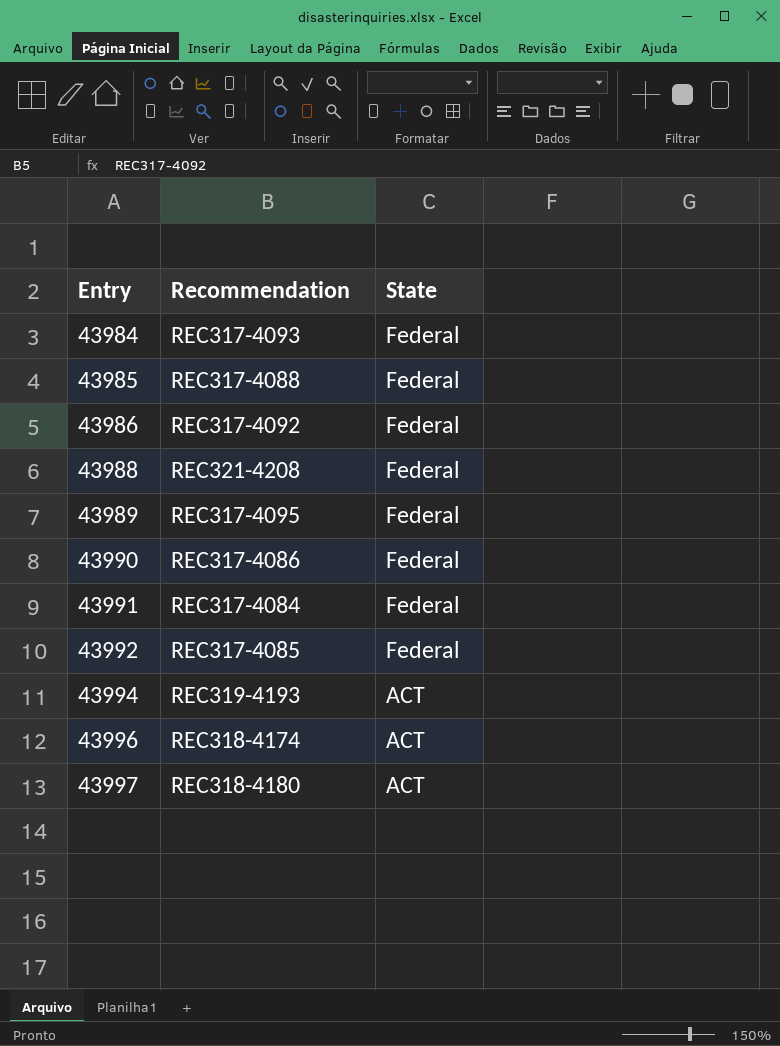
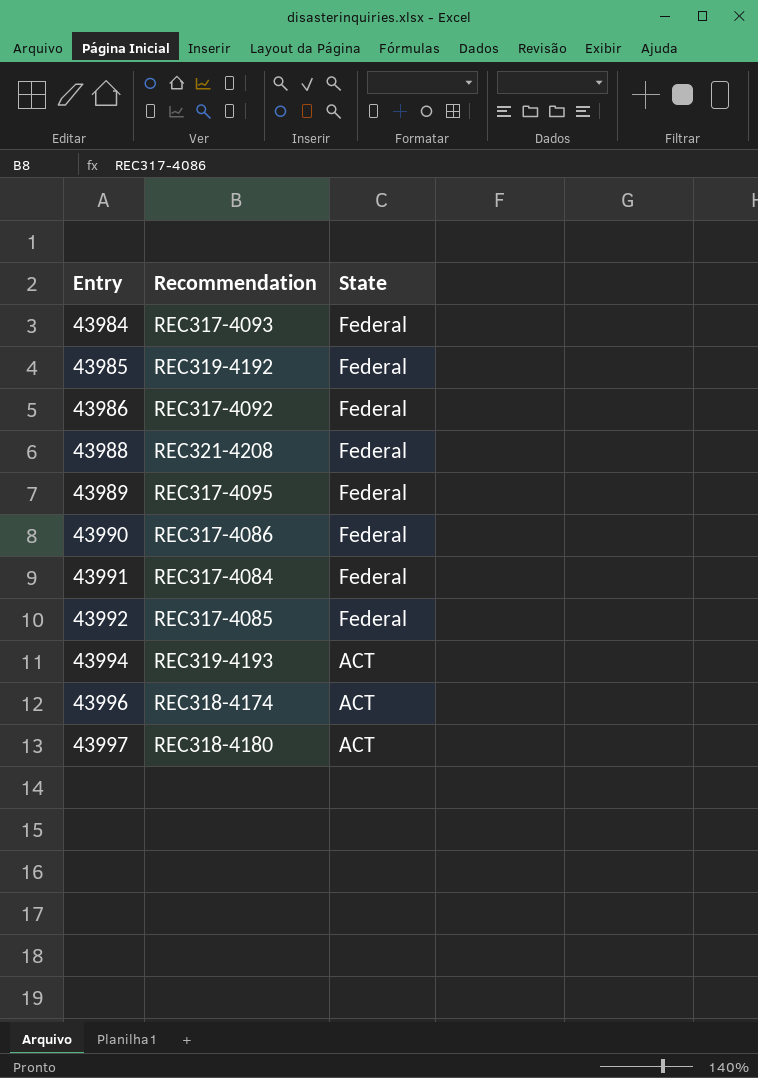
43985 | Recommendation: REC317-4088 -> REC319-4192

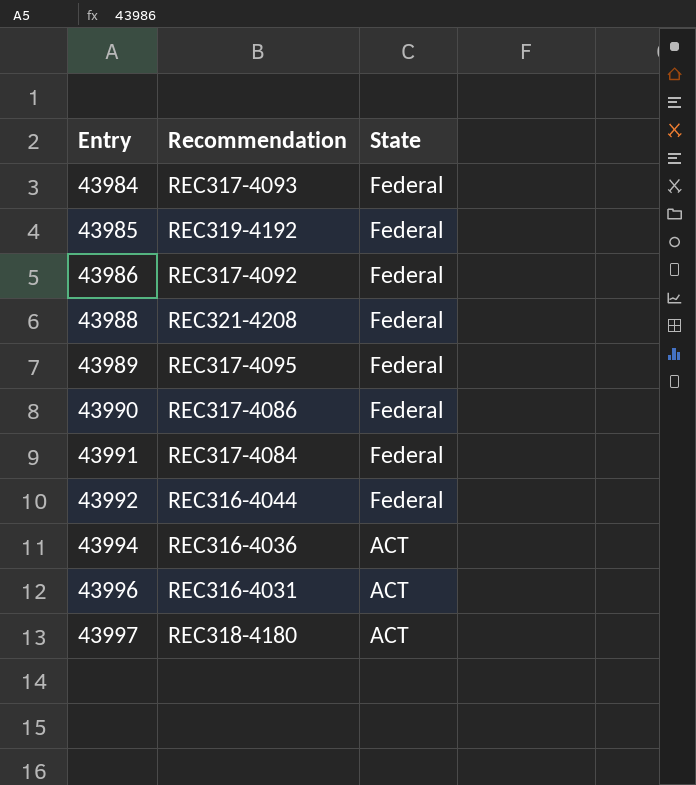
43992 | Recommendation: REC317-4085 -> REC316-4044
43994 | Recommendation: REC319-4193 -> REC316-4036
43996 | Recommendation: REC318-4174 -> REC316-4031

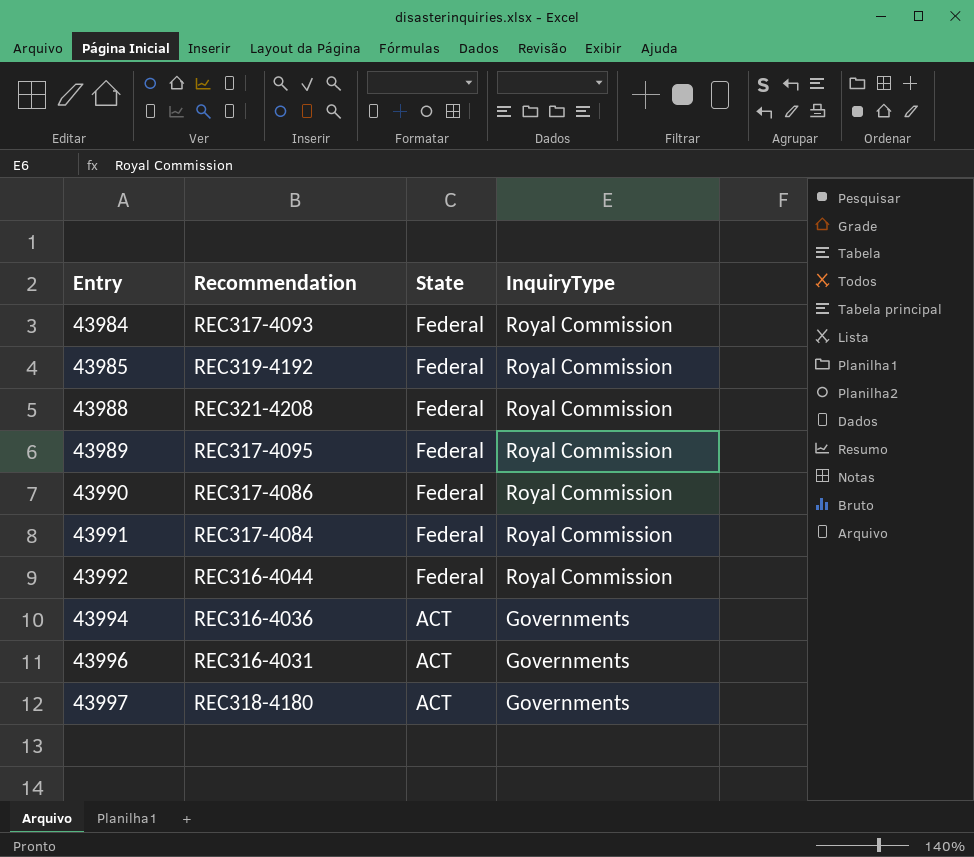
column InquiryType | position: none -> 4
row 43986: REC317-4092 | Federal -> none

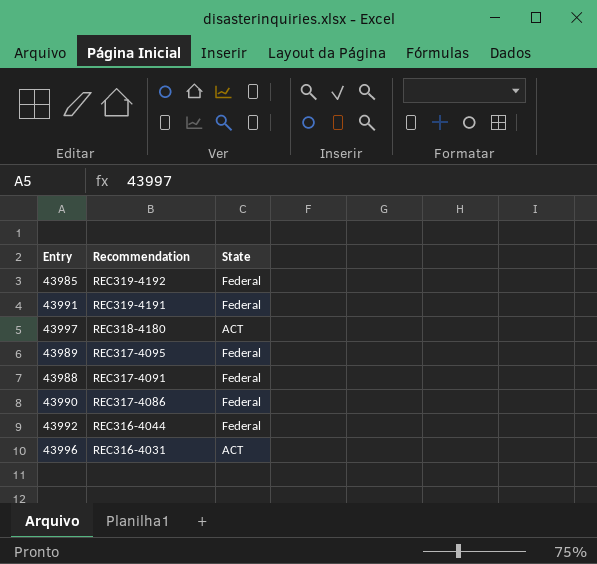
row order: Entry ascending -> Recommendation descending
column InquiryType | position: 4 -> none
row 43984: REC317-4093 | Federal | Royal Commission -> none
row 43994: REC316-4036 | ACT | Governments -> none
43991 | Recommendation: REC317-4084 -> REC319-4191
43988 | Recommendation: REC321-4208 -> REC317-4091

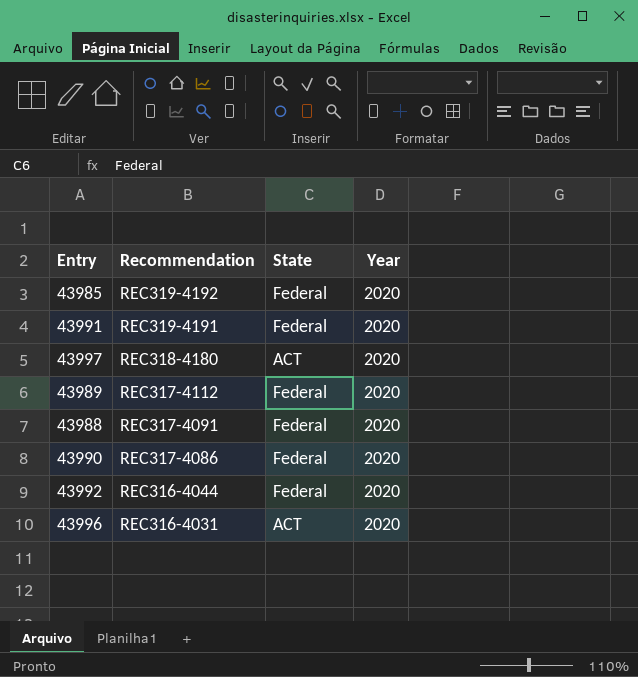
column Year | position: none -> 4
43989 | Recommendation: REC317-4095 -> REC317-4112

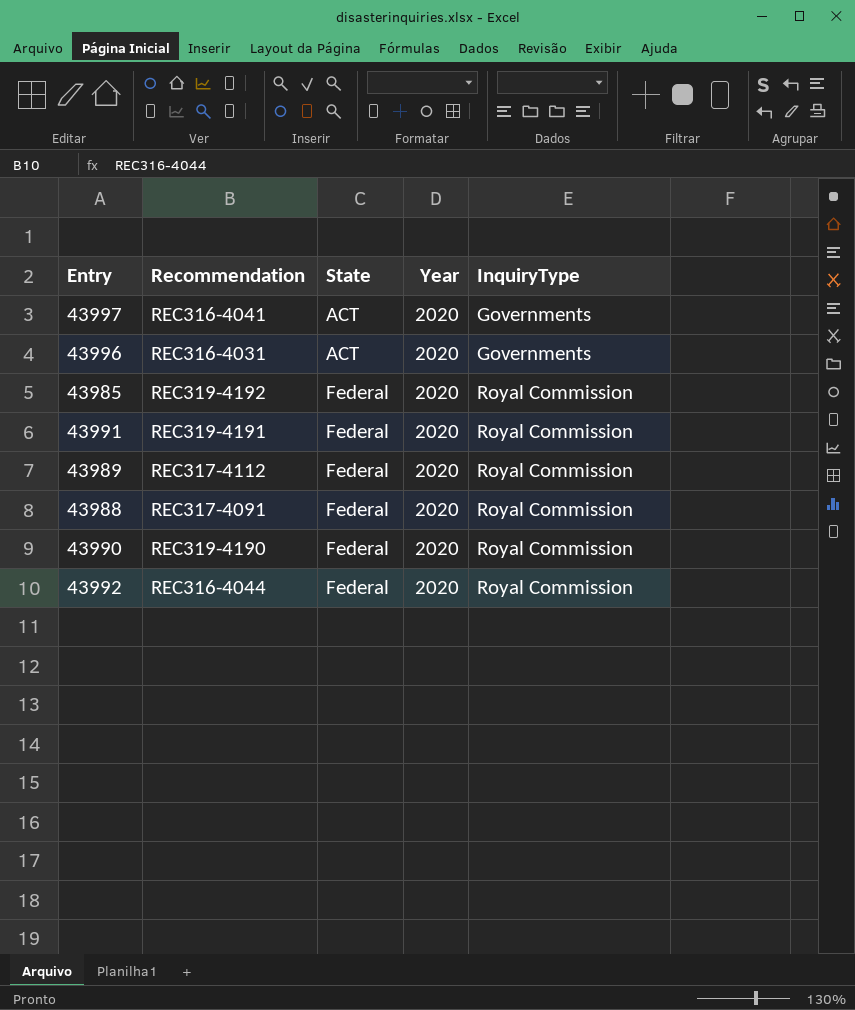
row order: Recommendation descending -> State ascending
column InquiryType | position: none -> 5
43997 | Recommendation: REC318-4180 -> REC316-4041
43990 | Recommendation: REC317-4086 -> REC319-4190

